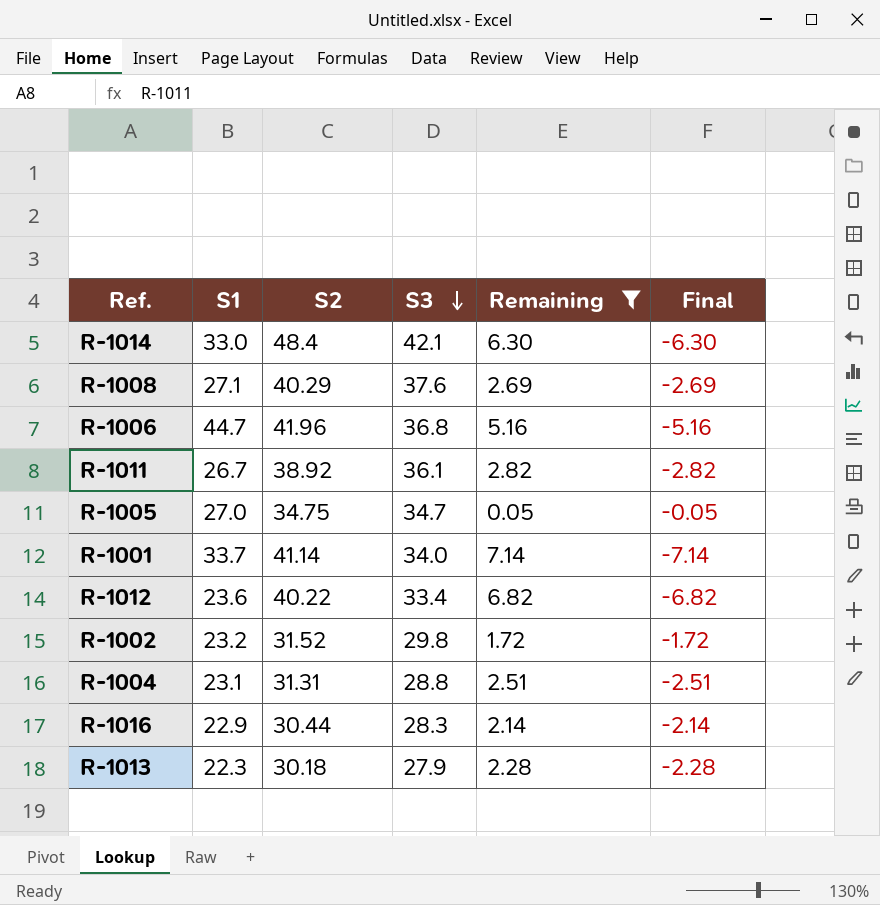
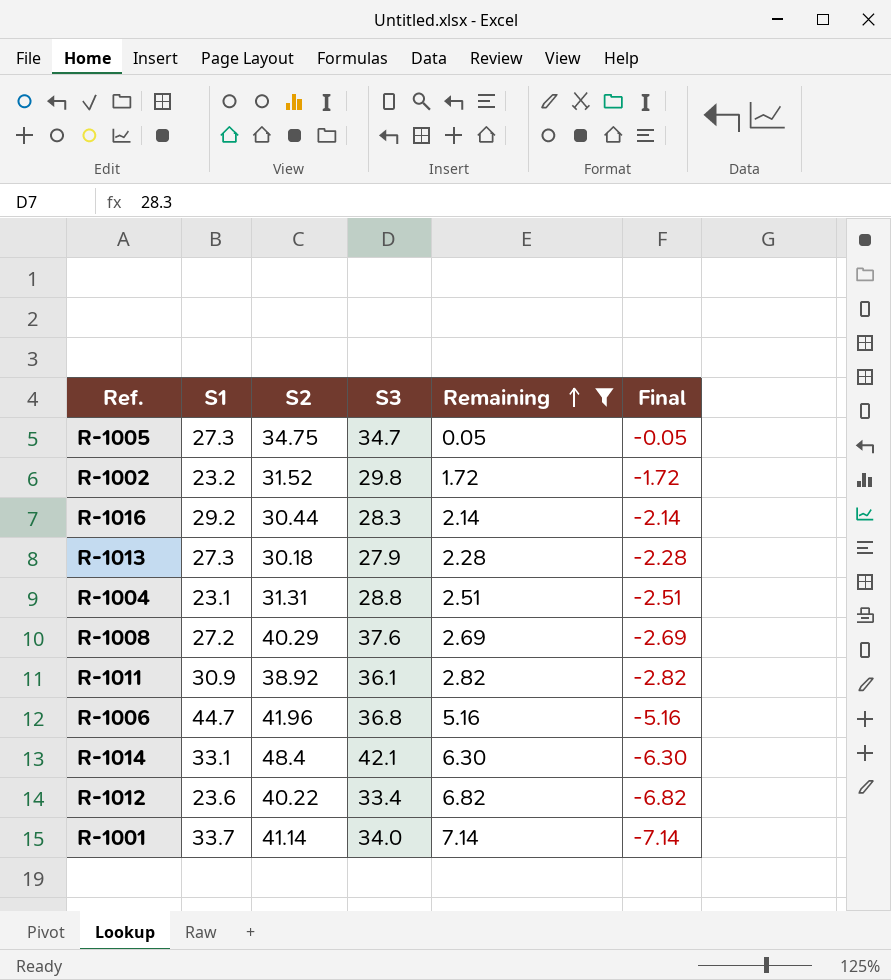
row order: S3 descending -> Remaining ascending
R-1005 | S1: 27.0 -> 27.3
R-1016 | S1: 22.9 -> 29.2
R-1013 | S1: 22.3 -> 27.3
R-1008 | S1: 27.1 -> 27.2
R-1011 | S1: 26.7 -> 30.9
R-1014 | S1: 33.0 -> 33.1

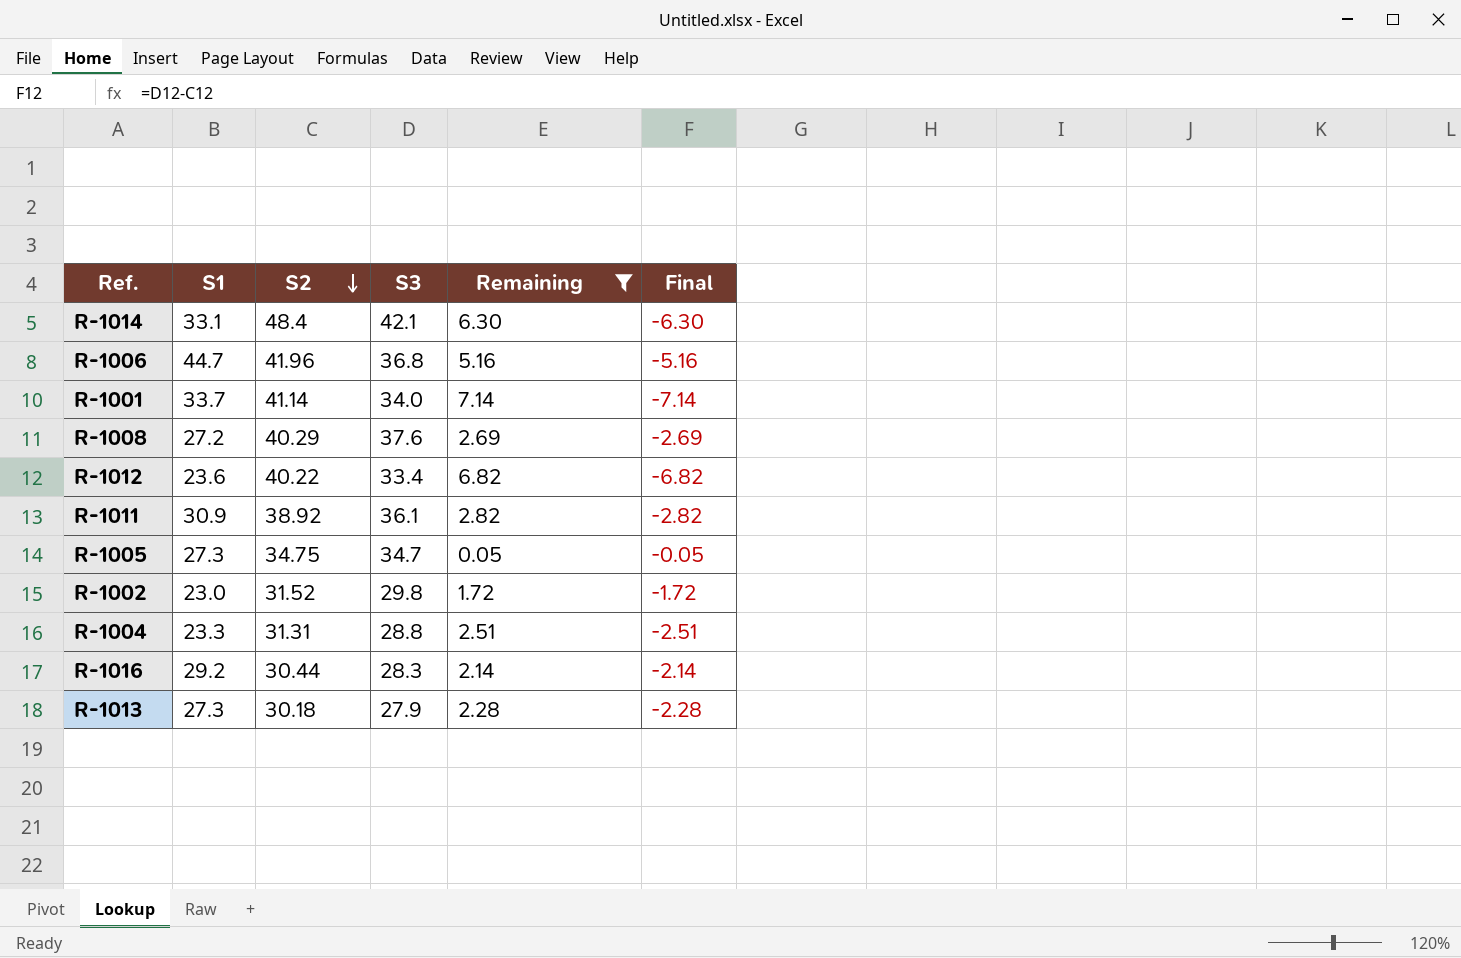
row order: Remaining ascending -> S2 descending
R-1002 | S1: 23.2 -> 23.0
R-1004 | S1: 23.1 -> 23.3

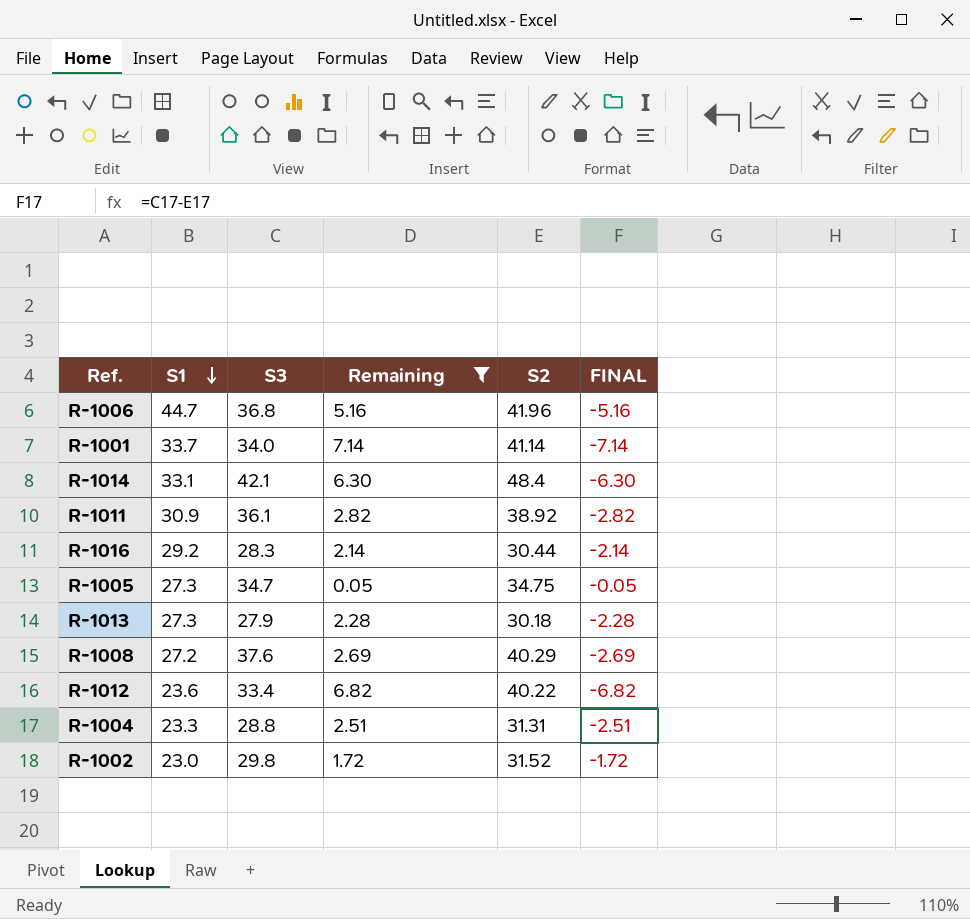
row order: S2 descending -> S1 descending
column S2 | position: 3 -> 5
column name: Final -> FINAL

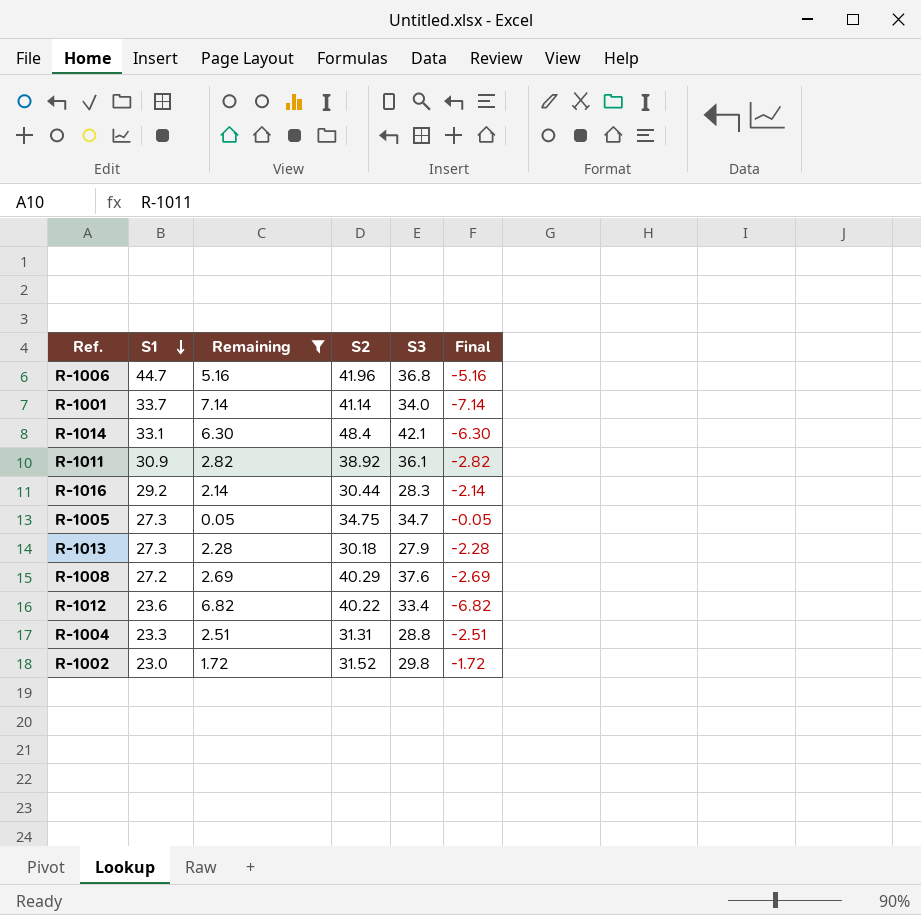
column S3 | position: 3 -> 5
column name: FINAL -> Final

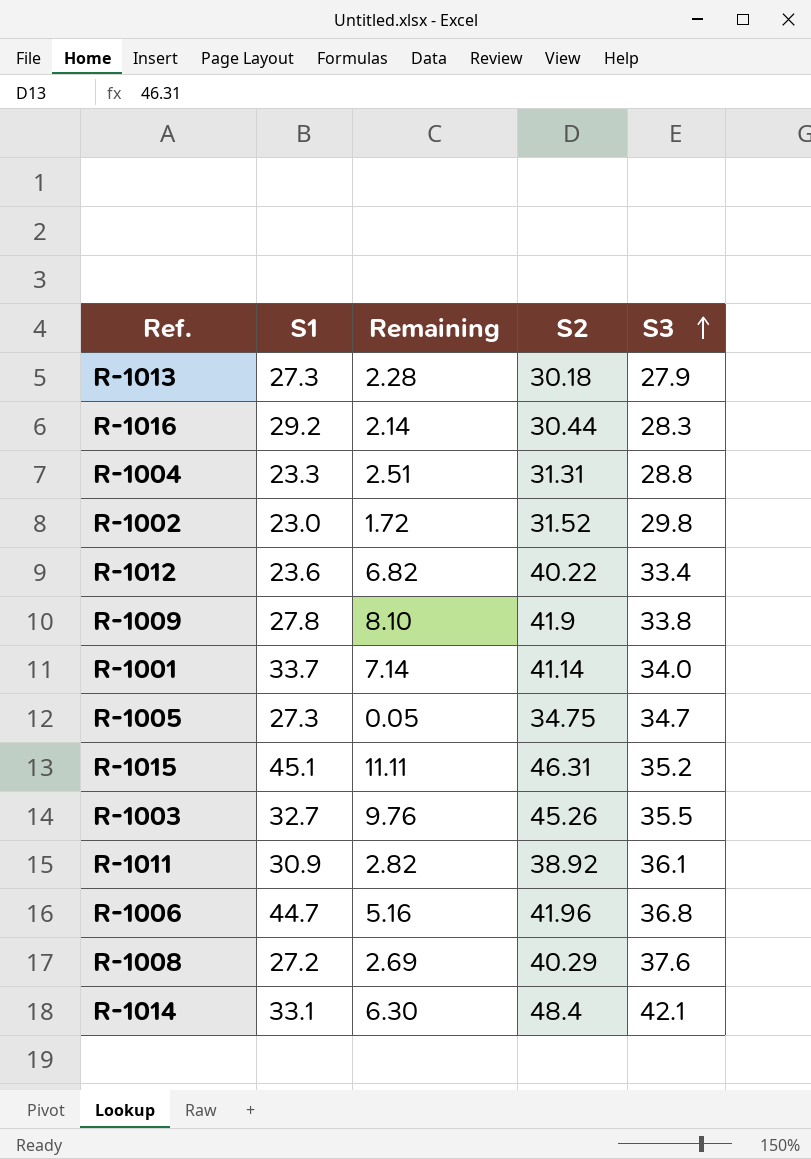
filter: Remaining <= 7.14 -> none
row order: S1 descending -> S3 ascending
column Final | formula: [S3] - [S2] -> none

